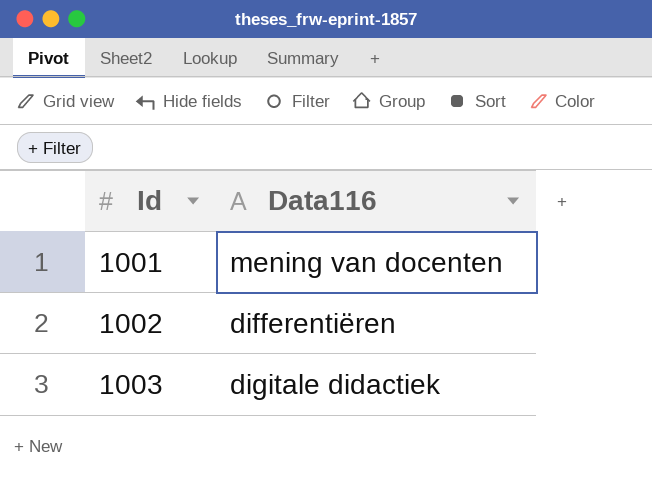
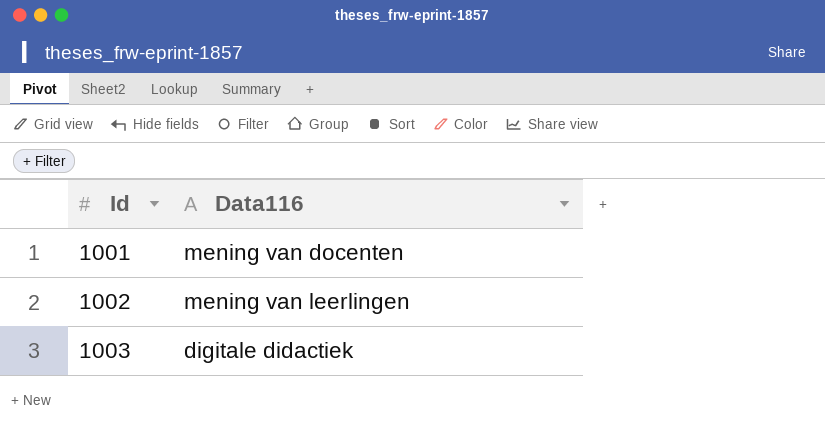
1002 | Data116: differentiëren -> mening van leerlingen

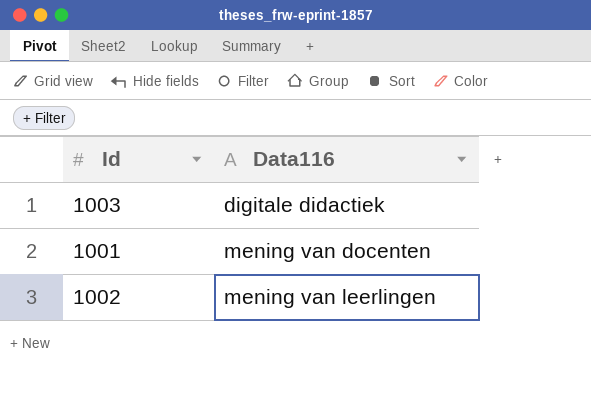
row order: Id ascending -> Data116 ascending

